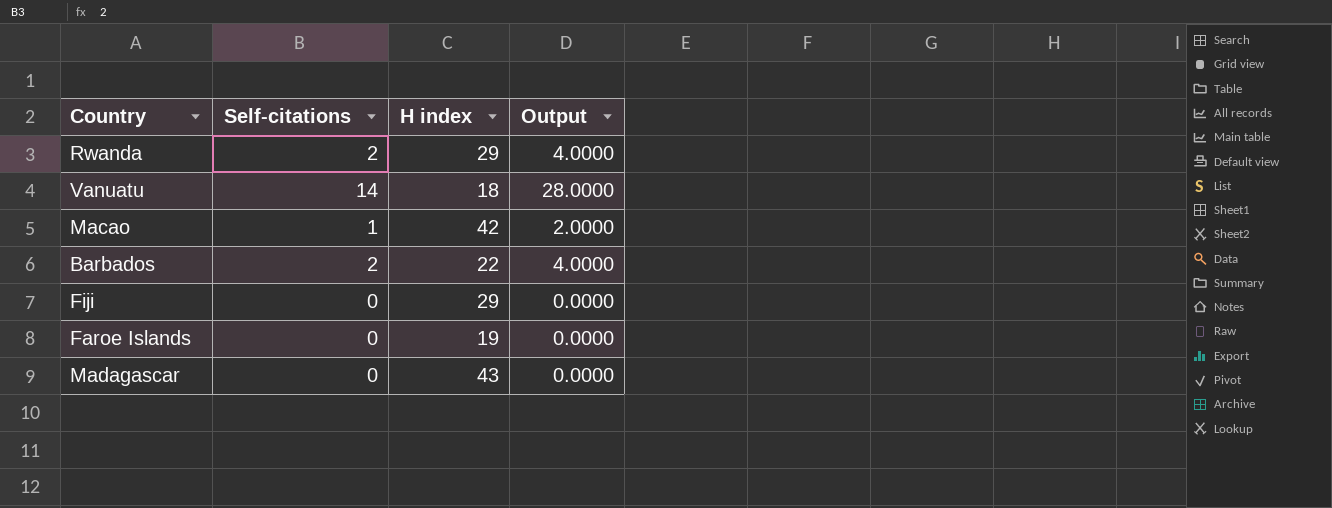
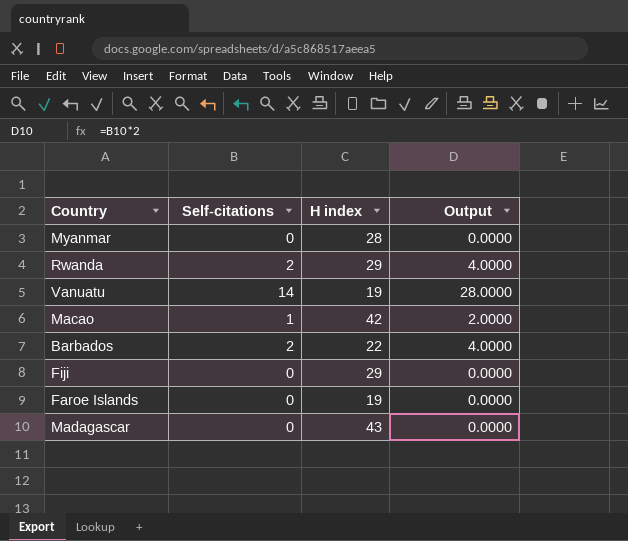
row Myanmar: none -> 0 | 28 | 0.0000
Vanuatu | H index: 18 -> 19

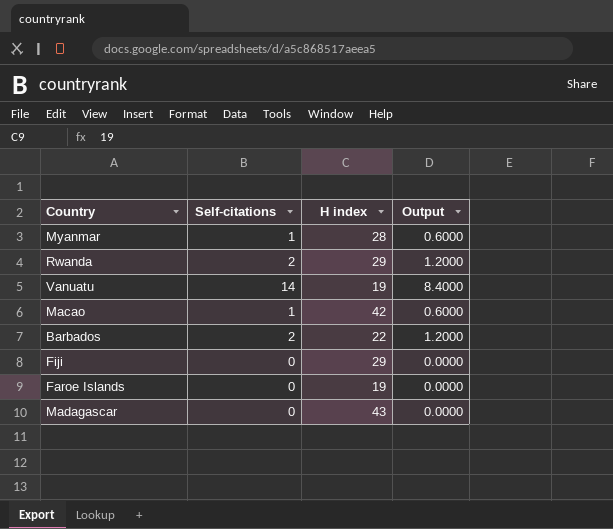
column Output | formula: [Self-citations] * 2 -> [Self-citations] * 0.6
Myanmar | Self-citations: 0 -> 1

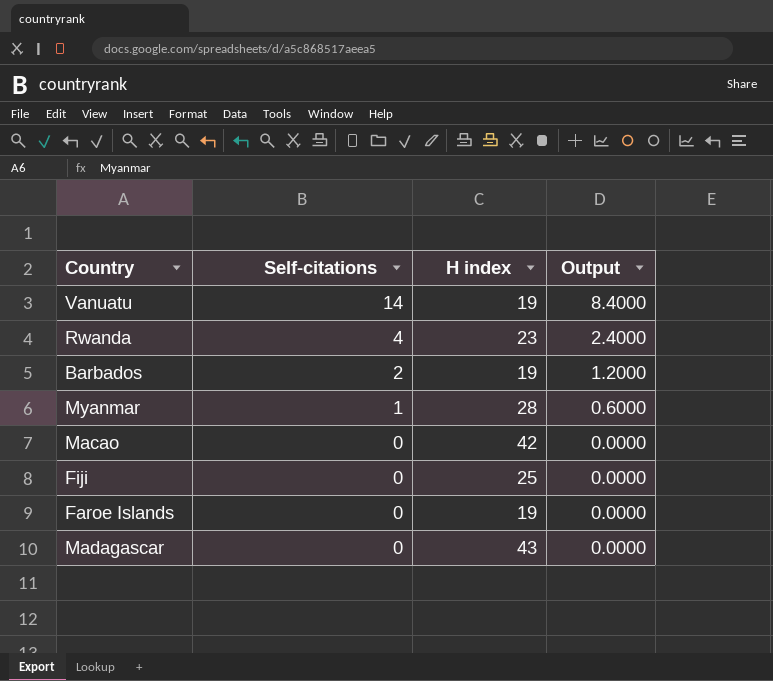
row order: none -> Self-citations descending
Rwanda | Self-citations: 2 -> 4
Rwanda | H index: 29 -> 23
Rwanda | Output: 1.2000 -> 2.4000
Barbados | H index: 22 -> 19
Macao | Self-citations: 1 -> 0
Macao | Output: 0.6000 -> 0.0000
Fiji | H index: 29 -> 25

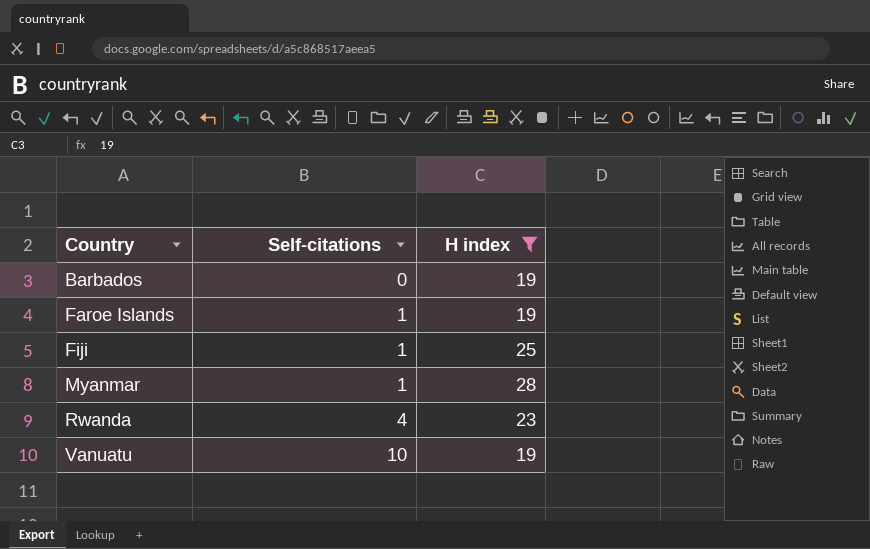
filter: none -> H index <= 28
row order: Self-citations descending -> Country ascending
column Output | formula: [Self-citations] * 0.6 -> none
Barbados | Self-citations: 2 -> 0
Faroe Islands | Self-citations: 0 -> 1
Fiji | Self-citations: 0 -> 1
Vanuatu | Self-citations: 14 -> 10

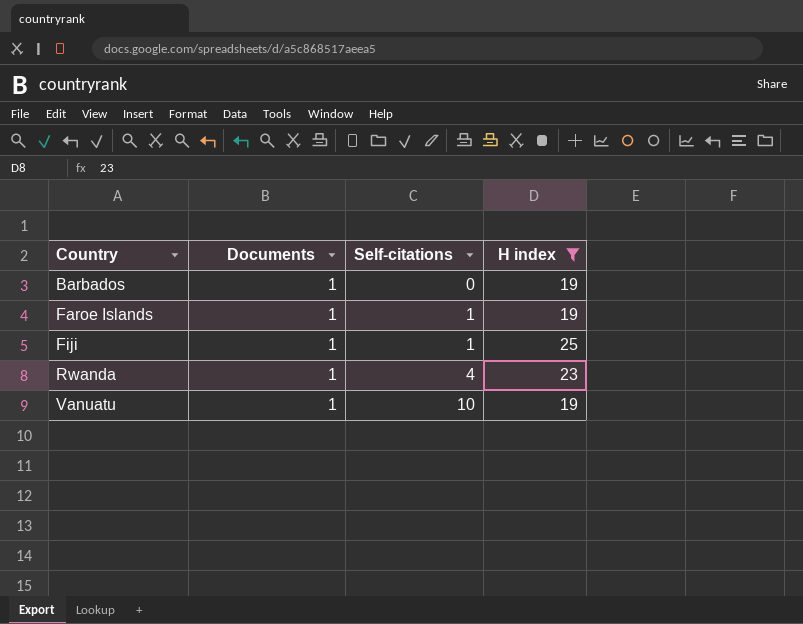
column Documents | position: none -> 2
row Myanmar: 1 | 28 -> none

